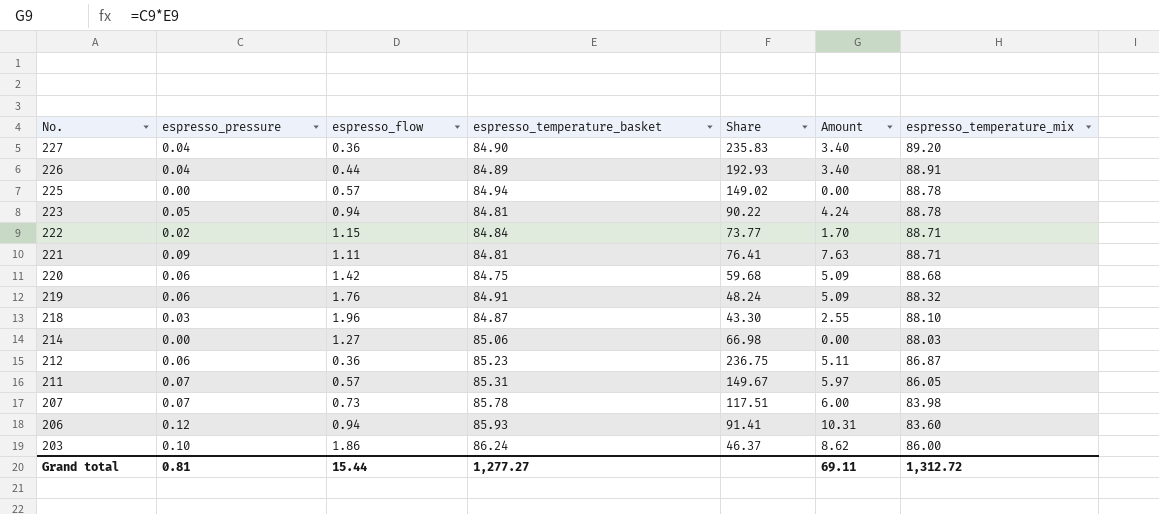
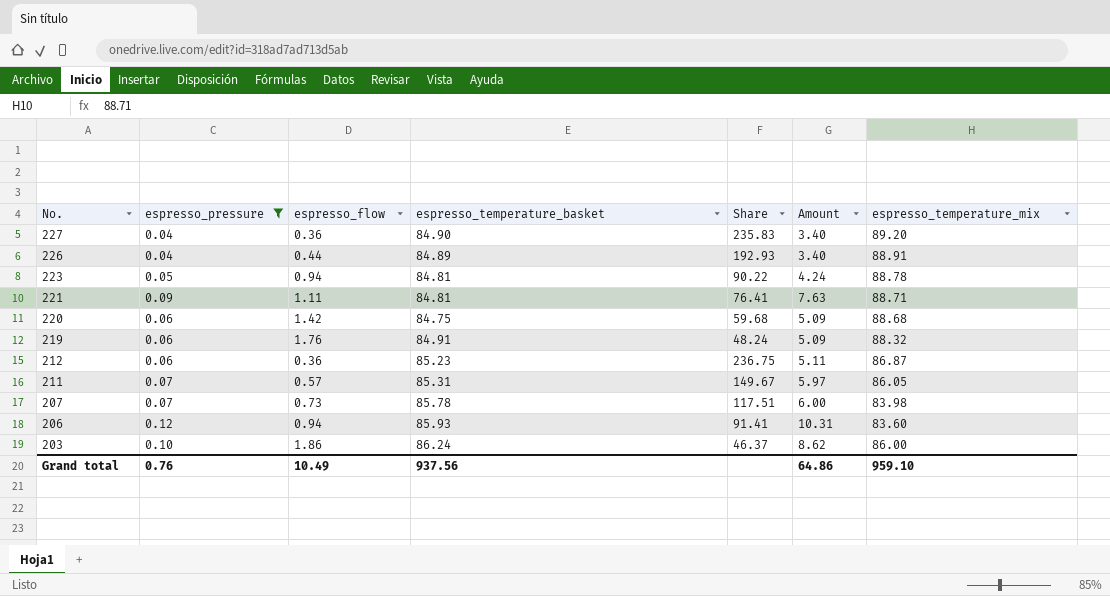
filter: none -> espresso_pressure >= 0.04
Grand total | espresso_pressure: 0.81 -> 0.76
Grand total | espresso_flow: 15.44 -> 10.49
Grand total | espresso_temperature_basket: 1,277.27 -> 937.56
Grand total | Amount: 69.11 -> 64.86
Grand total | espresso_temperature_mix: 1,312.72 -> 959.10

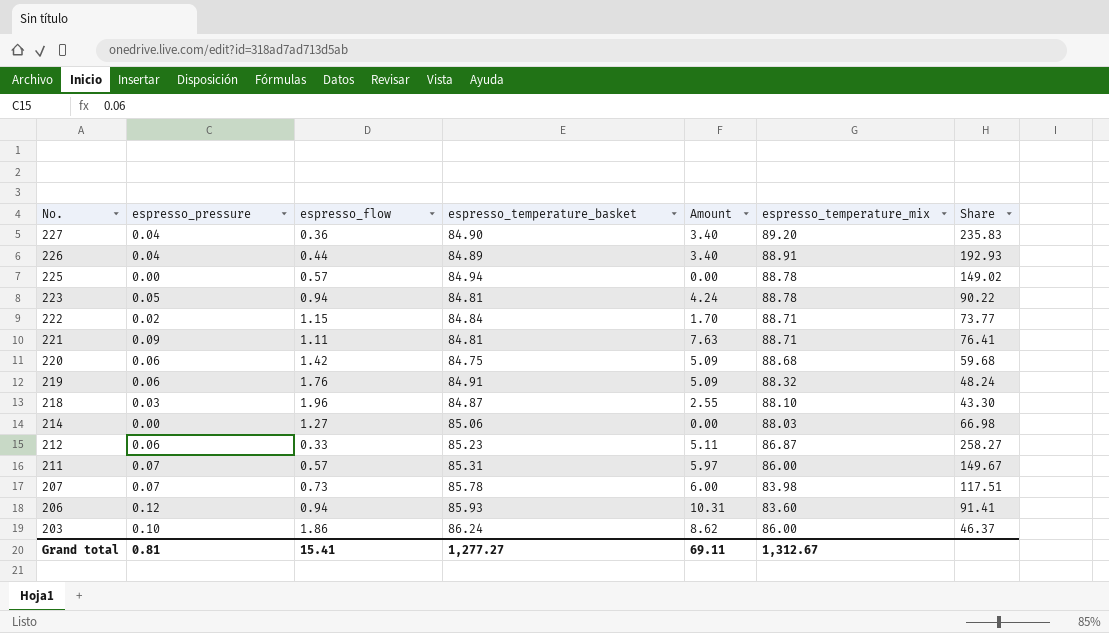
filter: espresso_pressure >= 0.04 -> none
column Share | position: 5 -> 7
212 | espresso_flow: 0.36 -> 0.33
212 | Share: 236.75 -> 258.27
211 | espresso_temperature_mix: 86.05 -> 86.00
Grand total | espresso_pressure: 0.76 -> 0.81
Grand total | espresso_flow: 10.49 -> 15.41
Grand total | espresso_temperature_basket: 937.56 -> 1,277.27
Grand total | Amount: 64.86 -> 69.11
Grand total | espresso_temperature_mix: 959.10 -> 1,312.67

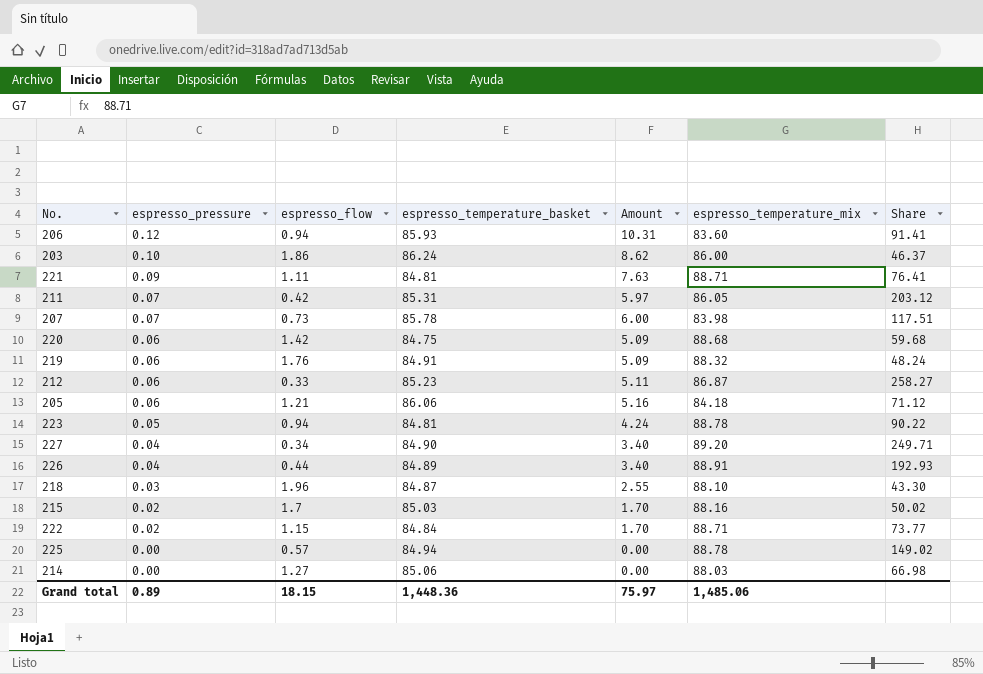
row order: No. descending -> espresso_pressure descending
211 | espresso_flow: 0.57 -> 0.42
211 | espresso_temperature_mix: 86.00 -> 86.05
211 | Share: 149.67 -> 203.12
row 205: none -> 0.06 | 1.21 | 86.06 | 5.16 | 84.18 | 71.12
227 | espresso_flow: 0.36 -> 0.34
227 | Share: 235.83 -> 249.71
row 215: none -> 0.02 | 1.7 | 85.03 | 1.70 | 88.16 | 50.02
Grand total | espresso_pressure: 0.81 -> 0.89
Grand total | espresso_flow: 15.41 -> 18.15
Grand total | espresso_temperature_basket: 1,277.27 -> 1,448.36
Grand total | Amount: 69.11 -> 75.97
Grand total | espresso_temperature_mix: 1,312.67 -> 1,485.06

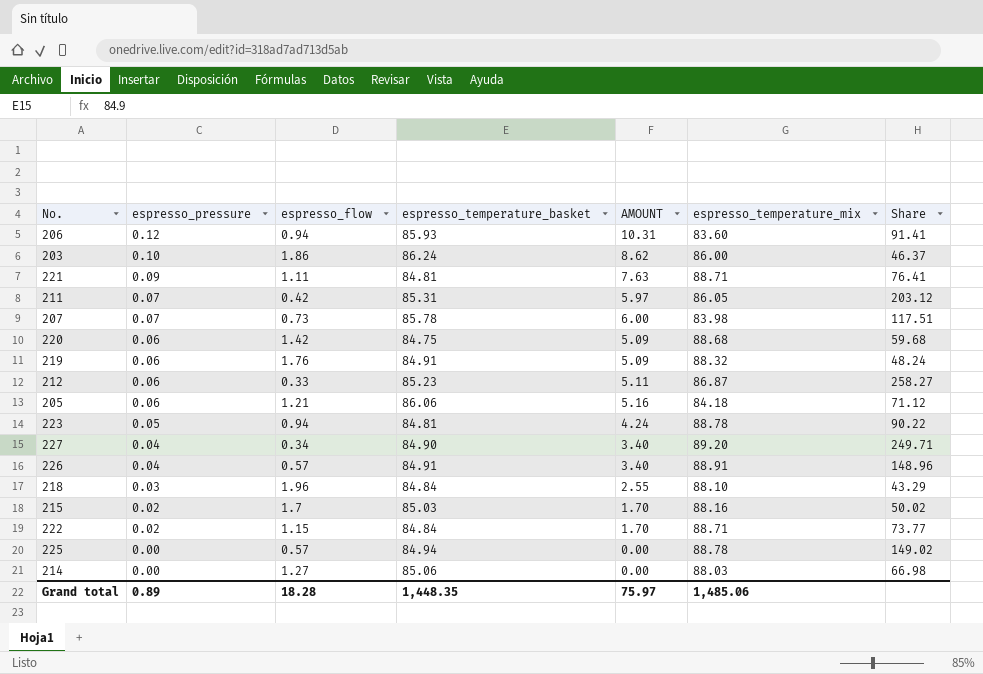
column name: Amount -> AMOUNT
226 | espresso_flow: 0.44 -> 0.57
226 | espresso_temperature_basket: 84.89 -> 84.91
226 | Share: 192.93 -> 148.96
218 | espresso_temperature_basket: 84.87 -> 84.84
218 | Share: 43.30 -> 43.29
Grand total | espresso_flow: 18.15 -> 18.28
Grand total | espresso_temperature_basket: 1,448.36 -> 1,448.35

